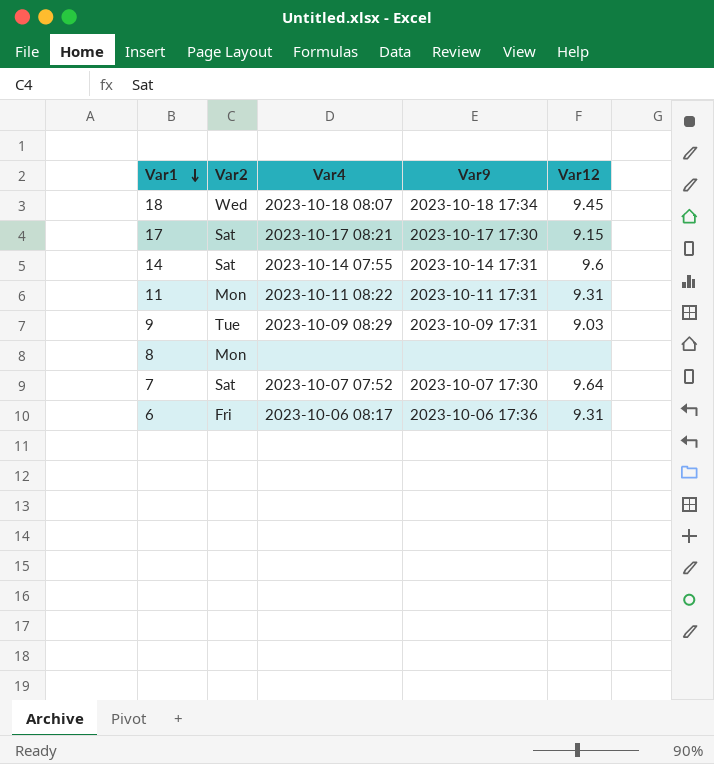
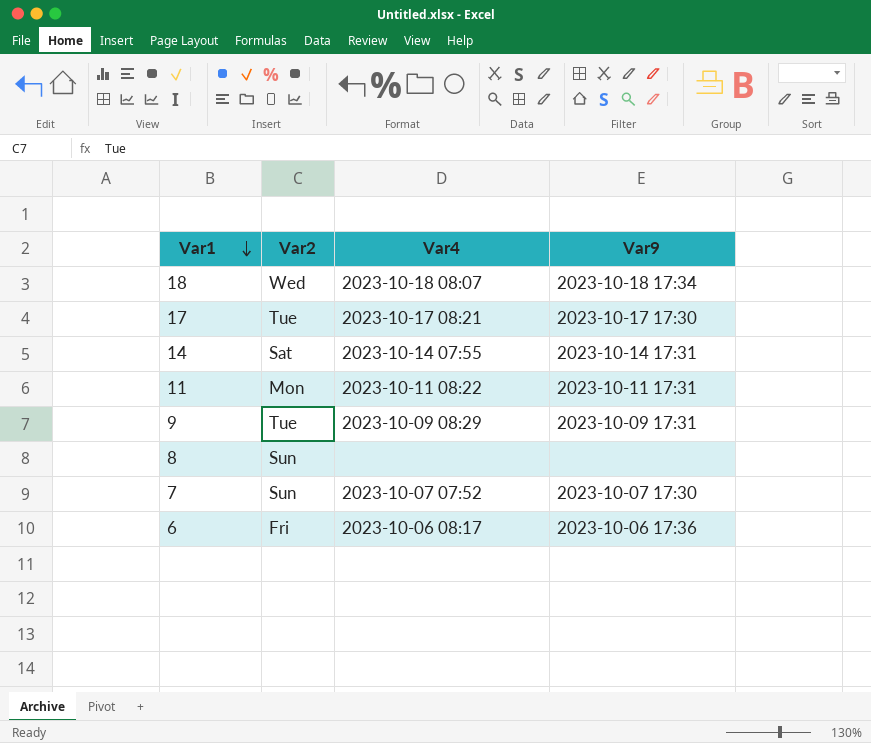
column Var12 | position: 5 -> none
17 | Var2: Sat -> Tue
8 | Var2: Mon -> Sun
7 | Var2: Sat -> Sun

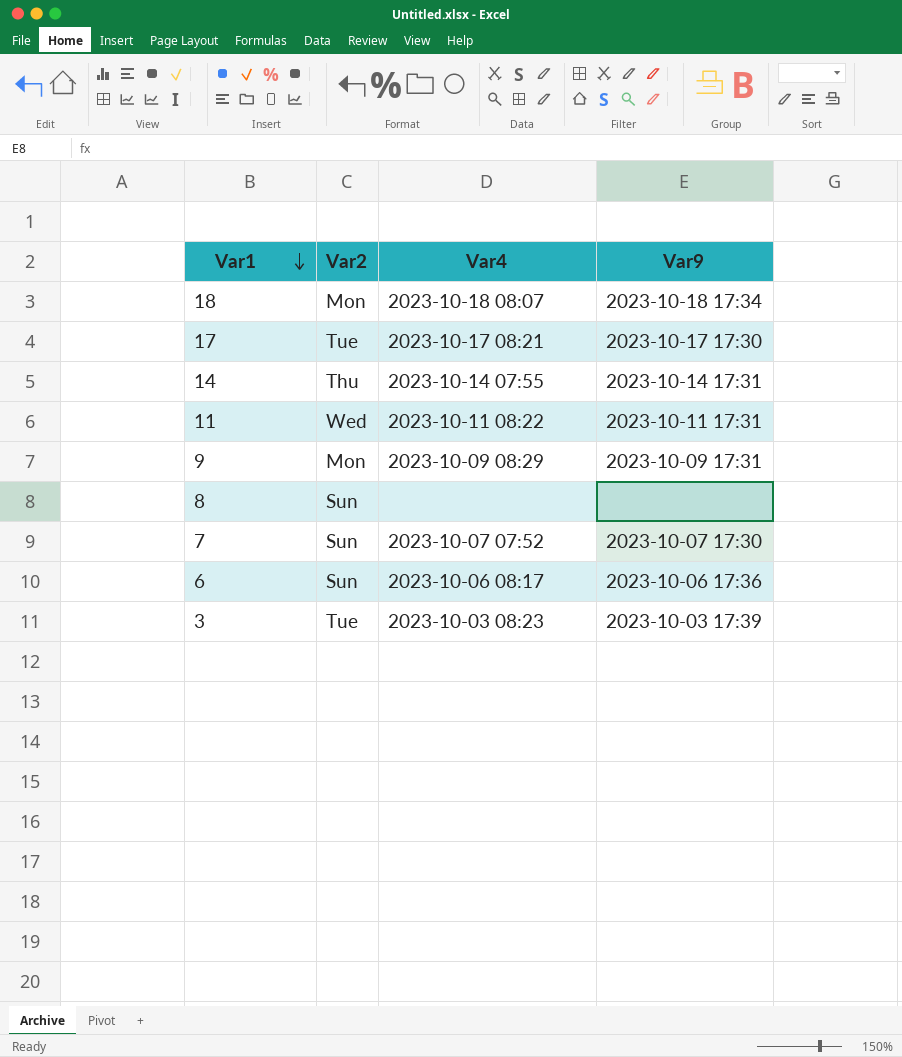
18 | Var2: Wed -> Mon
14 | Var2: Sat -> Thu
11 | Var2: Mon -> Wed
9 | Var2: Tue -> Mon
6 | Var2: Fri -> Sun
row 3: none -> Tue | 2023-10-03 08:23 | 2023-10-03 17:39

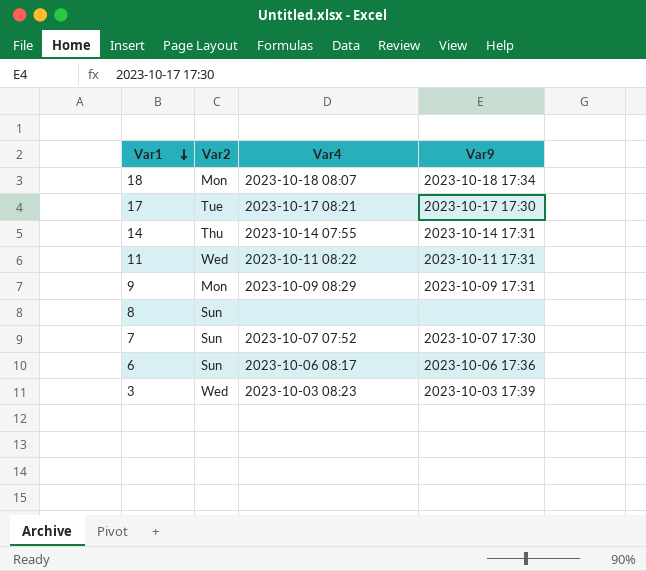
3 | Var2: Tue -> Wed

